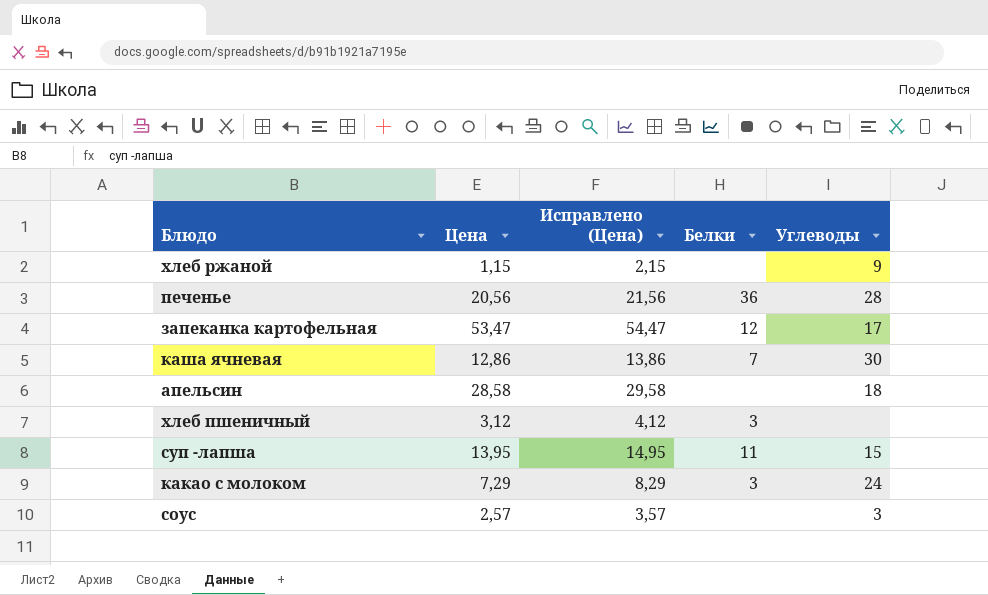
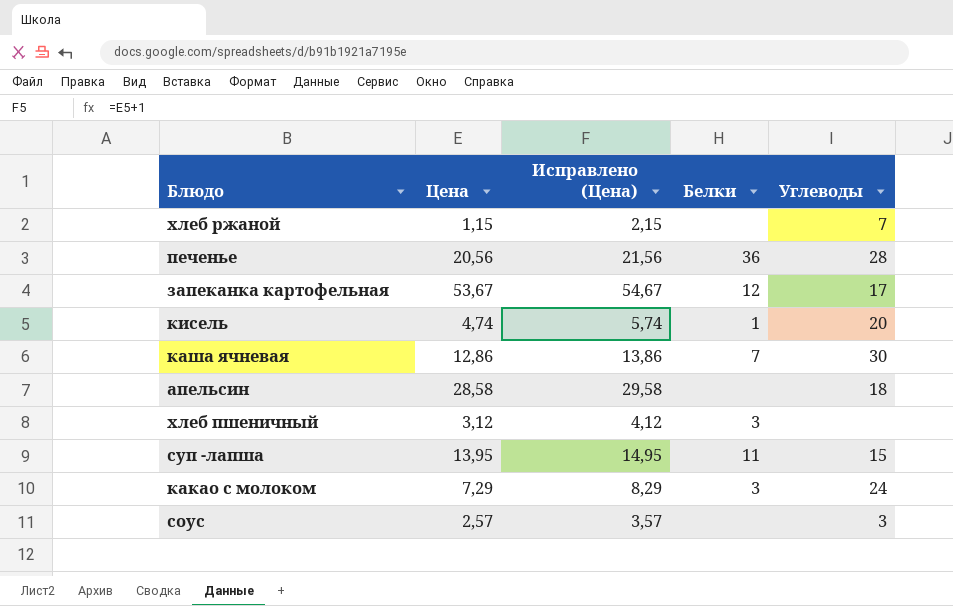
хлеб ржаной | Углеводы: 9 -> 7
запеканка картофельная | Цена: 53,47 -> 53,67
запеканка картофельная | Исправлено (Цена): 54,47 -> 54,67
row кисель: none -> 4,74 | 5,74 | 1 | 20

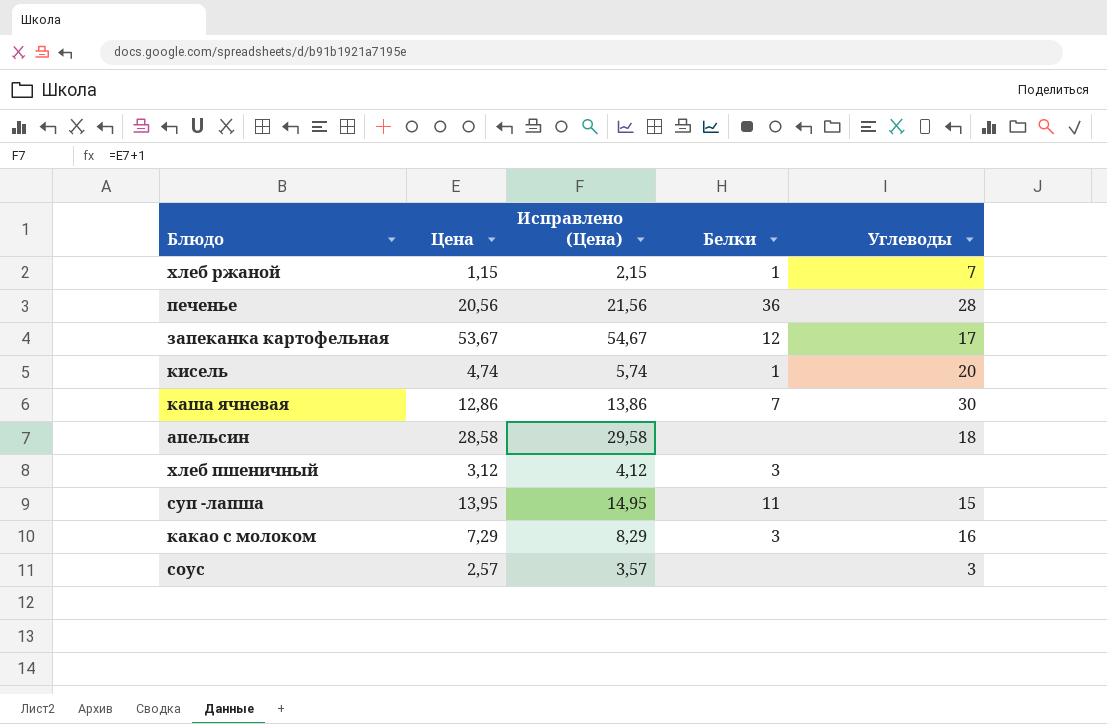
хлеб ржаной | Белки: none -> 1
какао с молоком | Углеводы: 24 -> 16

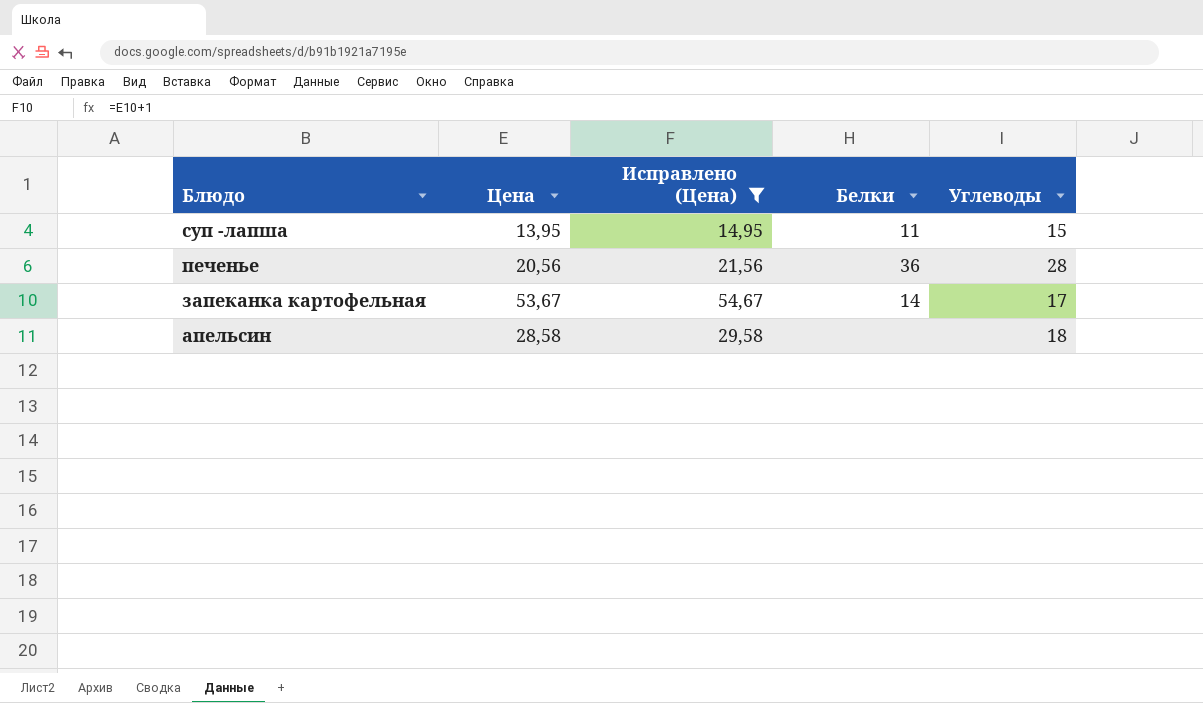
filter: none -> Исправлено (Цена) >= 14,95
row order: none -> Блюдо descending
запеканка картофельная | Белки: 12 -> 14

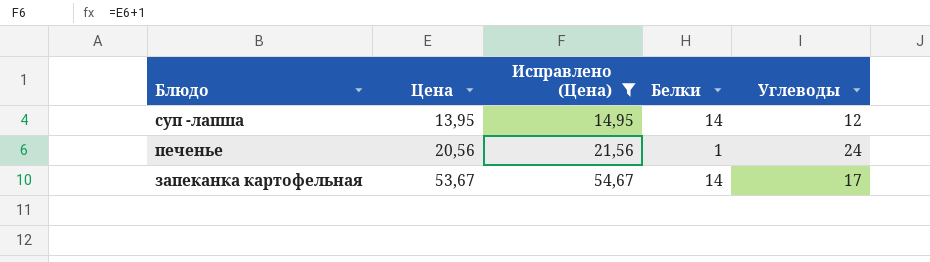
row апельсин: 28,58 | 29,58 | none | 18 -> none
суп -лапша | Белки: 11 -> 14
суп -лапша | Углеводы: 15 -> 12
печенье | Белки: 36 -> 1
печенье | Углеводы: 28 -> 24

